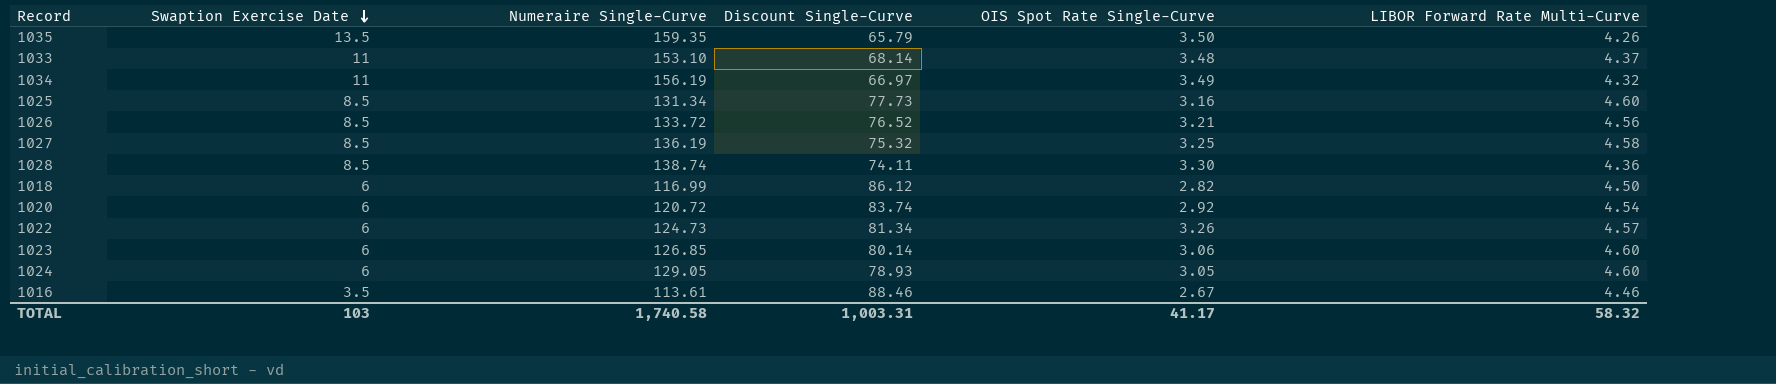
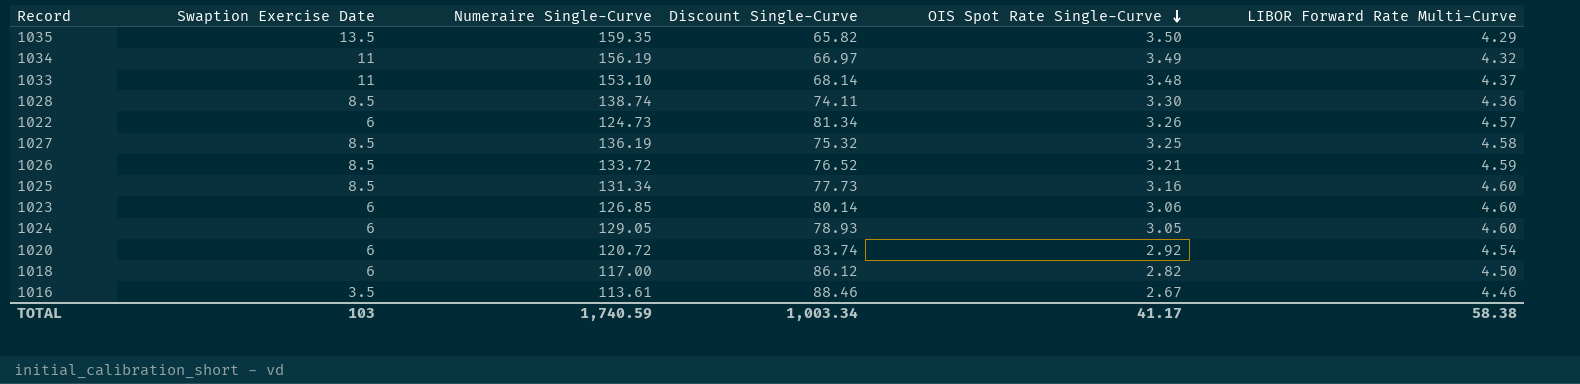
row order: Swaption Exercise Date descending -> OIS Spot Rate Single-Curve descending
1035 | Discount Single-Curve: 65.79 -> 65.82
1035 | LIBOR Forward Rate Multi-Curve: 4.26 -> 4.29
1026 | LIBOR Forward Rate Multi-Curve: 4.56 -> 4.59
1018 | Numeraire Single-Curve: 116.99 -> 117.00
TOTAL | Numeraire Single-Curve: 1,740.58 -> 1,740.59
TOTAL | Discount Single-Curve: 1,003.31 -> 1,003.34
TOTAL | LIBOR Forward Rate Multi-Curve: 58.32 -> 58.38

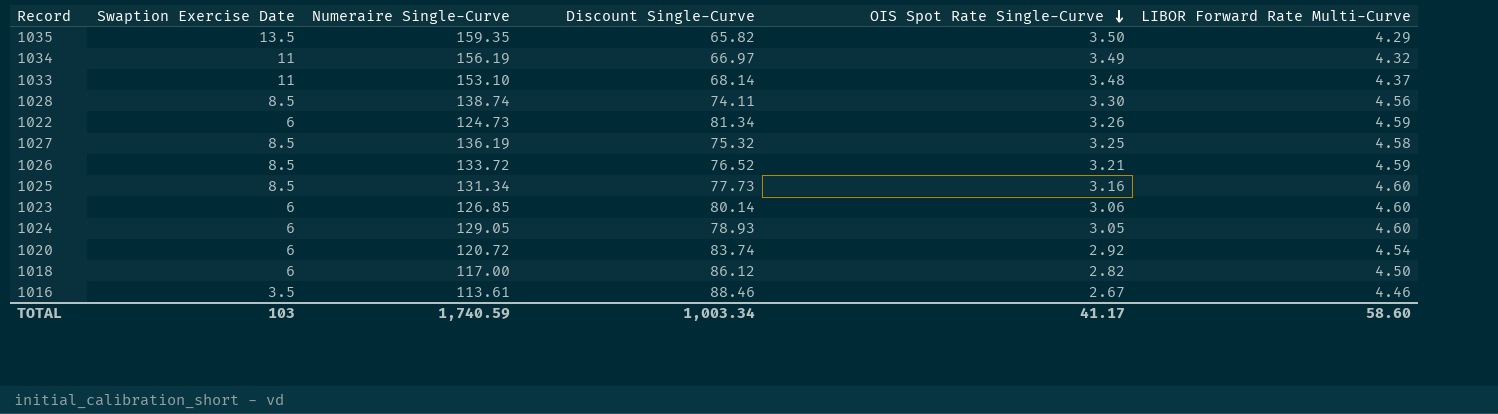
1028 | LIBOR Forward Rate Multi-Curve: 4.36 -> 4.56
1022 | LIBOR Forward Rate Multi-Curve: 4.57 -> 4.59
TOTAL | LIBOR Forward Rate Multi-Curve: 58.38 -> 58.60

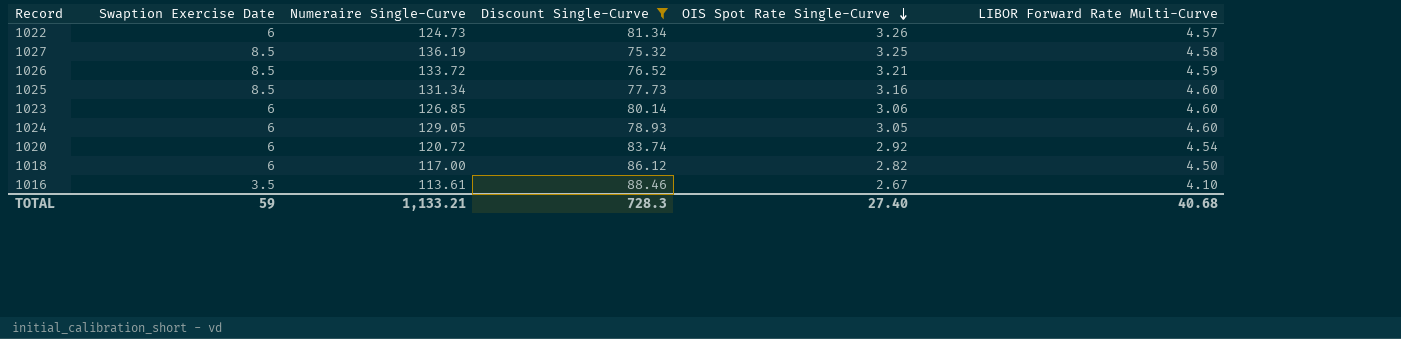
filter: none -> Discount Single-Curve >= 75.32
1022 | LIBOR Forward Rate Multi-Curve: 4.59 -> 4.57
1016 | LIBOR Forward Rate Multi-Curve: 4.46 -> 4.10
TOTAL | Swaption Exercise Date: 103 -> 59
TOTAL | Numeraire Single-Curve: 1,740.59 -> 1,133.21
TOTAL | Discount Single-Curve: 1,003.34 -> 728.3
TOTAL | OIS Spot Rate Single-Curve: 41.17 -> 27.40
TOTAL | LIBOR Forward Rate Multi-Curve: 58.60 -> 40.68

